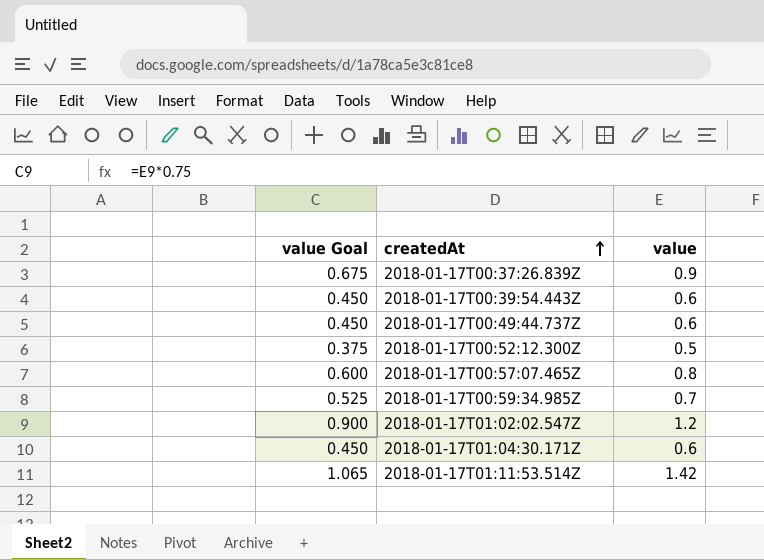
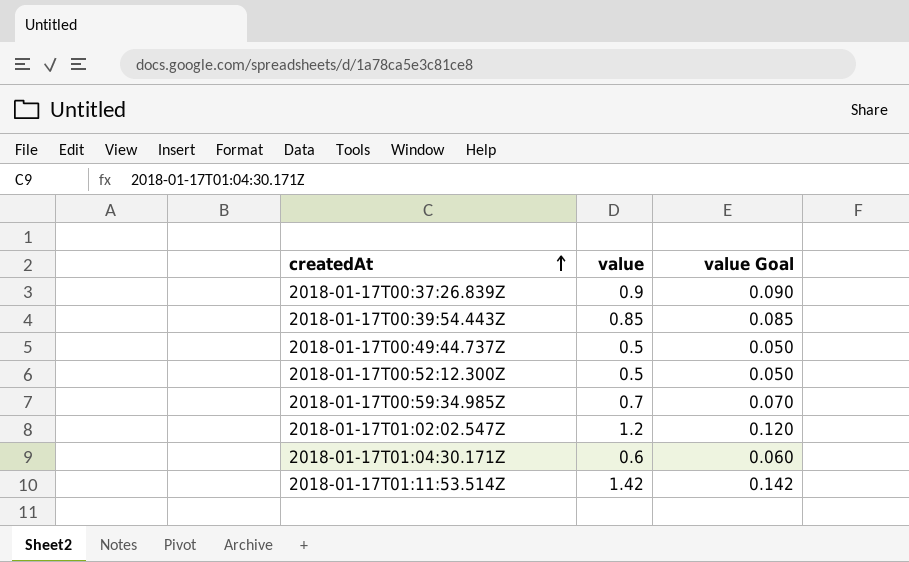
column value Goal | formula: [value] * 0.75 -> [value] * 0.1
column value Goal | position: 1 -> 3
row 2018-01-17T00:57:07.465Z: 0.600 | 0.8 -> none
2018-01-17T00:39:54.443Z | value: 0.6 -> 0.85
2018-01-17T00:49:44.737Z | value: 0.6 -> 0.5

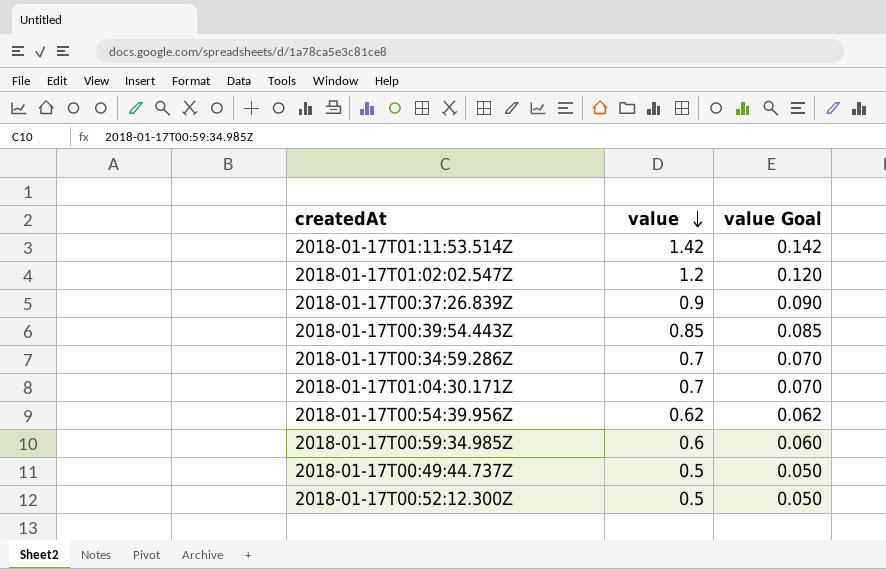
row order: createdAt ascending -> value descending
row 2018-01-17T00:34:59.286Z: none -> 0.7 | 0.070
2018-01-17T01:04:30.171Z | value: 0.6 -> 0.7
2018-01-17T01:04:30.171Z | value Goal: 0.060 -> 0.070
row 2018-01-17T00:54:39.956Z: none -> 0.62 | 0.062
2018-01-17T00:59:34.985Z | value: 0.7 -> 0.6
2018-01-17T00:59:34.985Z | value Goal: 0.070 -> 0.060

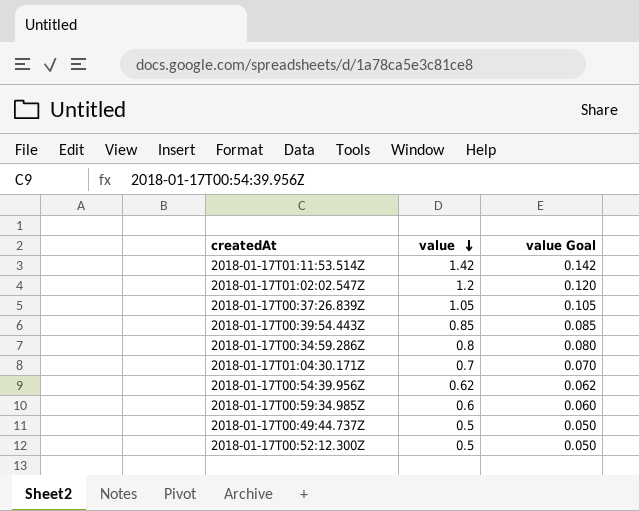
2018-01-17T00:37:26.839Z | value: 0.9 -> 1.05
2018-01-17T00:37:26.839Z | value Goal: 0.090 -> 0.105
2018-01-17T00:34:59.286Z | value: 0.7 -> 0.8
2018-01-17T00:34:59.286Z | value Goal: 0.070 -> 0.080

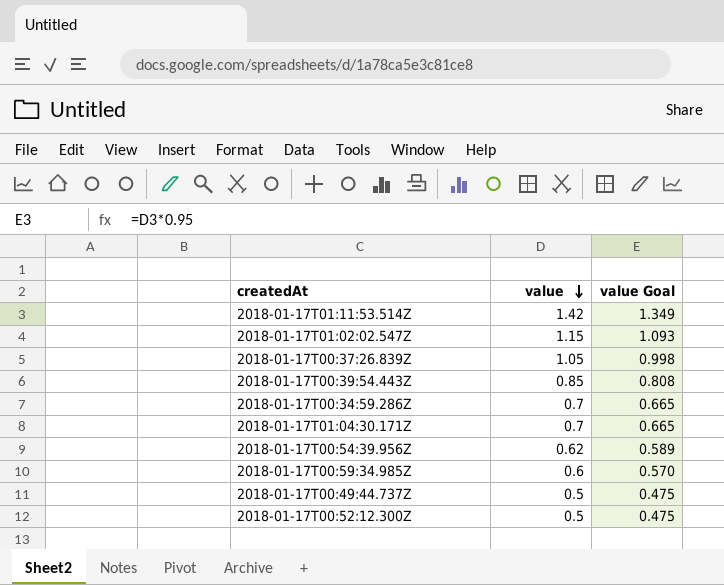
column value Goal | formula: [value] * 0.1 -> [value] * 0.95
2018-01-17T01:02:02.547Z | value: 1.2 -> 1.15
2018-01-17T00:34:59.286Z | value: 0.8 -> 0.7

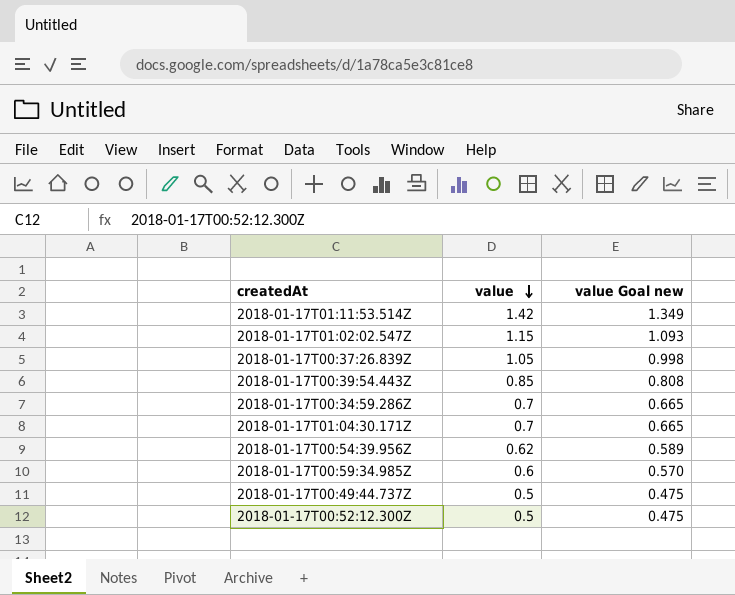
column name: value Goal -> value Goal new

